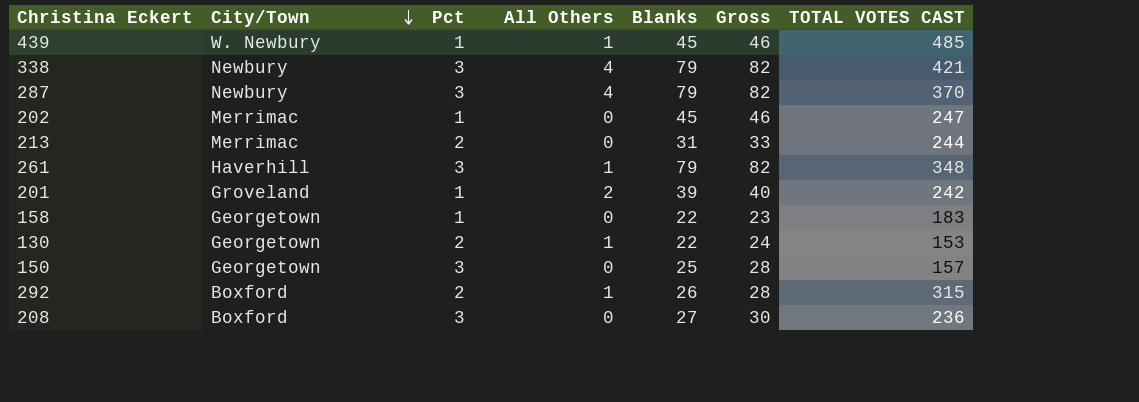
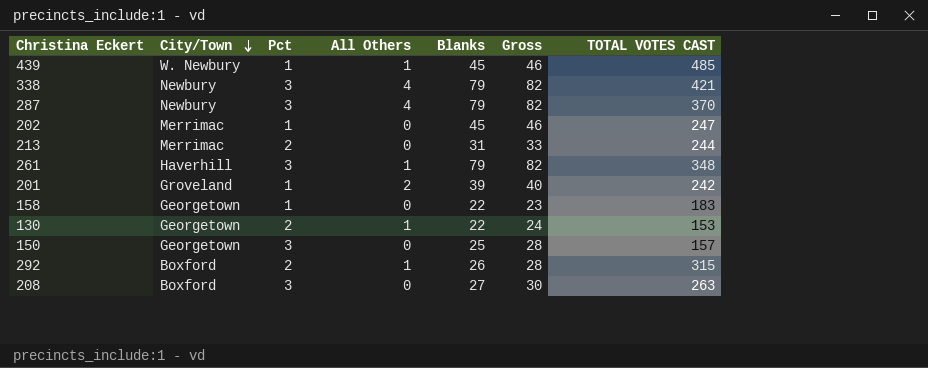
208 | TOTAL VOTES CAST: 236 -> 263

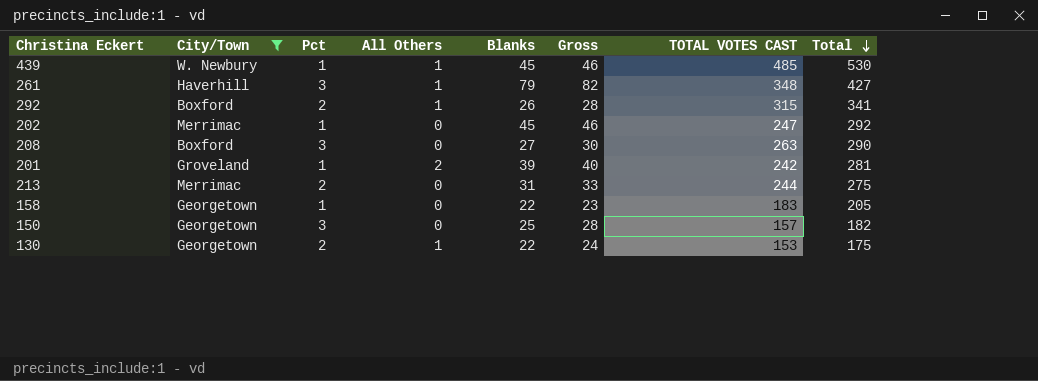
filter: none -> City/Town != Newbury
row order: City/Town descending -> Total descending
column Total | formula: none -> [Blanks] + [TOTAL VOTES CAST]

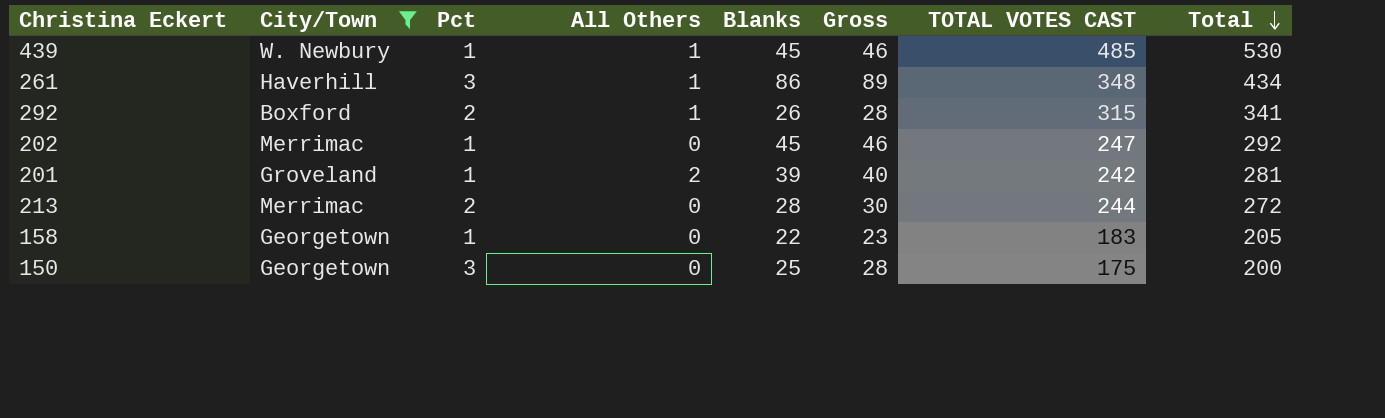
row 208: Boxford | 3 | 0 | 27 | 30 | 263 | 290 -> none
row 130: Georgetown | 2 | 1 | 22 | 24 | 153 | 175 -> none
261 | Blanks: 79 -> 86
261 | Gross: 82 -> 89
261 | Total: 427 -> 434
213 | Blanks: 31 -> 28
213 | Gross: 33 -> 30
213 | Total: 275 -> 272
150 | TOTAL VOTES CAST: 157 -> 175
150 | Total: 182 -> 200

